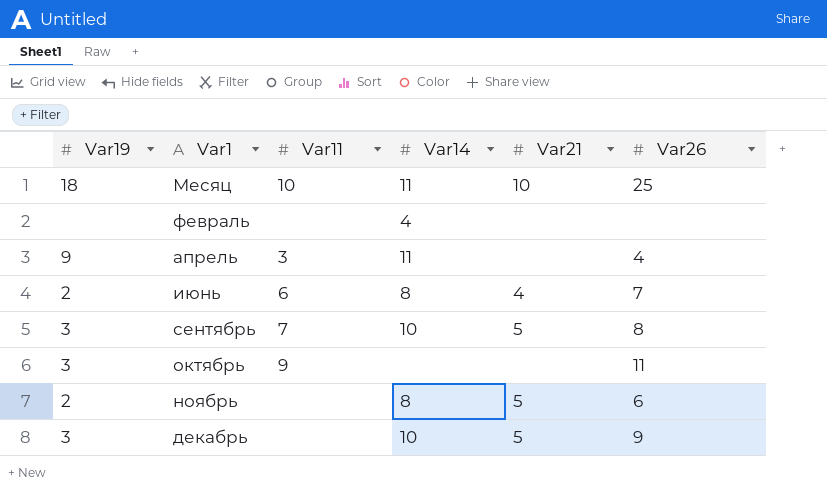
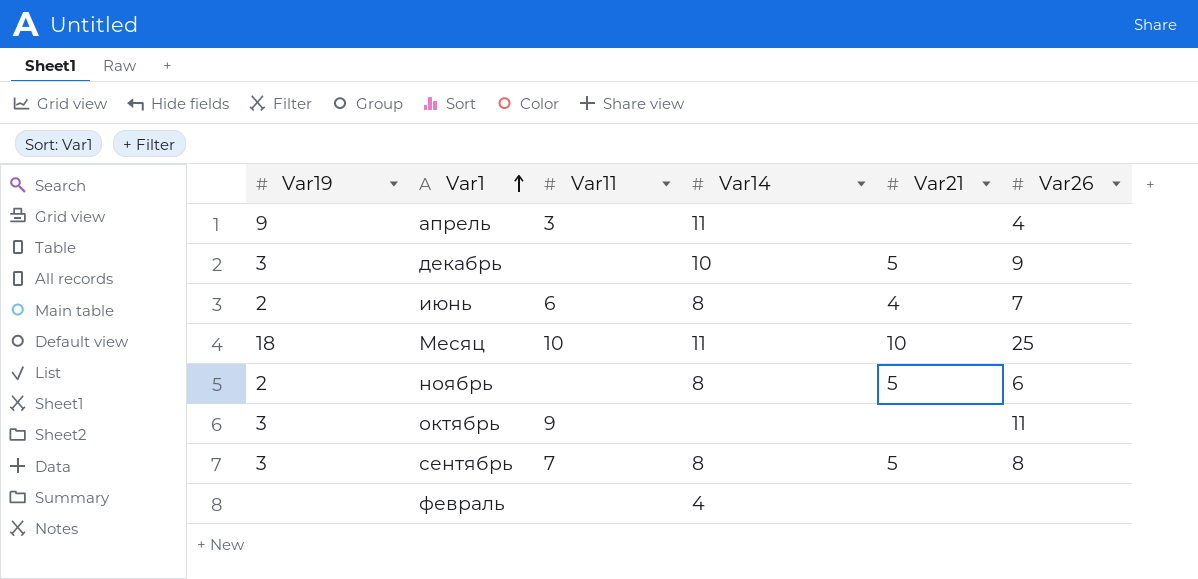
row order: none -> Var1 ascending
сентябрь | Var14: 10 -> 8

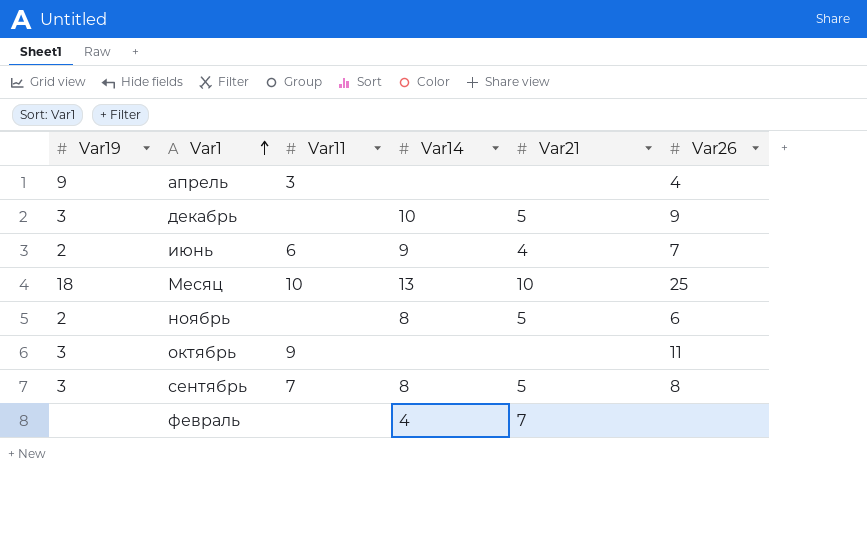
апрель | Var14: 11 -> none
июнь | Var14: 8 -> 9
Месяц | Var14: 11 -> 13
февраль | Var21: none -> 7

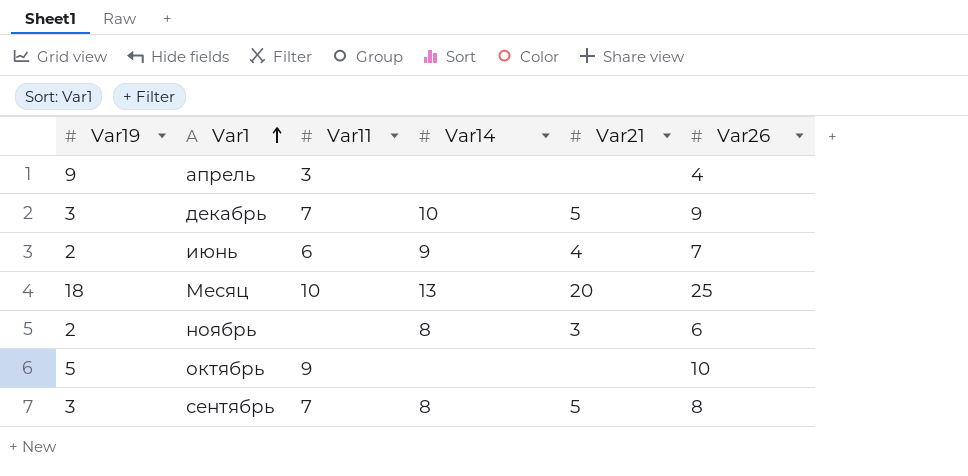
row февраль: none | none | 4 | 7 | none -> none
декабрь | Var11: none -> 7
Месяц | Var21: 10 -> 20
ноябрь | Var21: 5 -> 3
октябрь | Var19: 3 -> 5
октябрь | Var26: 11 -> 10

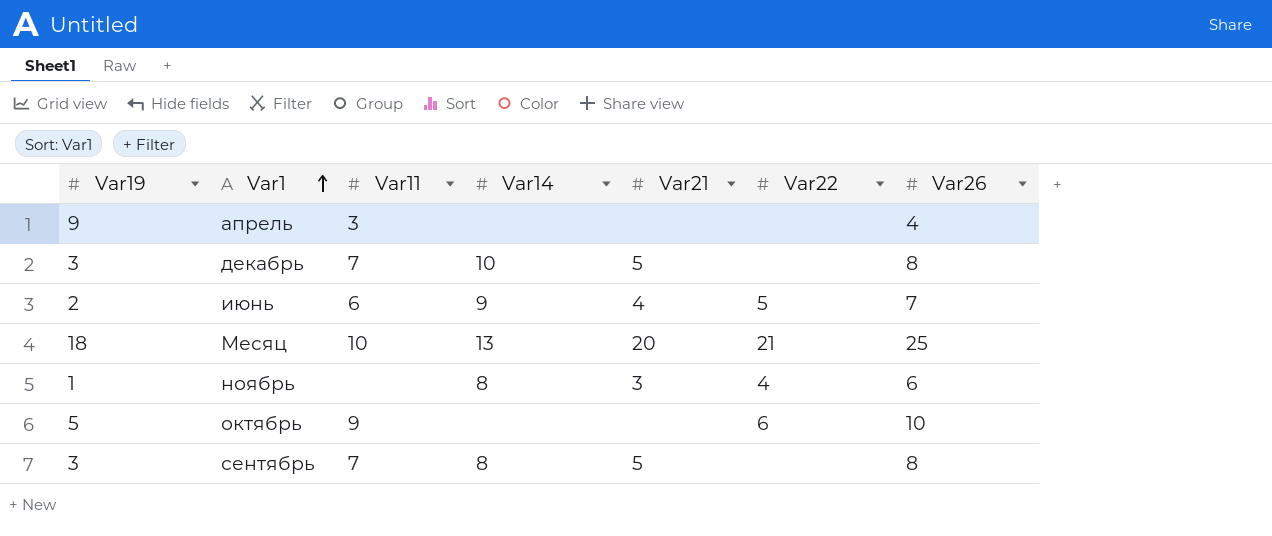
column Var22 | position: none -> 6
декабрь | Var26: 9 -> 8
ноябрь | Var19: 2 -> 1

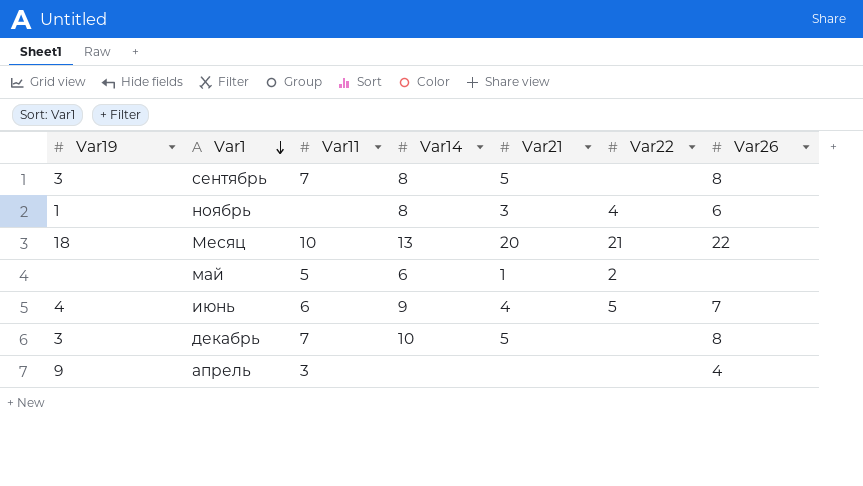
row order: Var1 ascending -> Var1 descending
row октябрь: 5 | 9 | none | none | 6 | 10 -> none
Месяц | Var26: 25 -> 22
row май: none -> none | 5 | 6 | 1 | 2 | none
июнь | Var19: 2 -> 4

